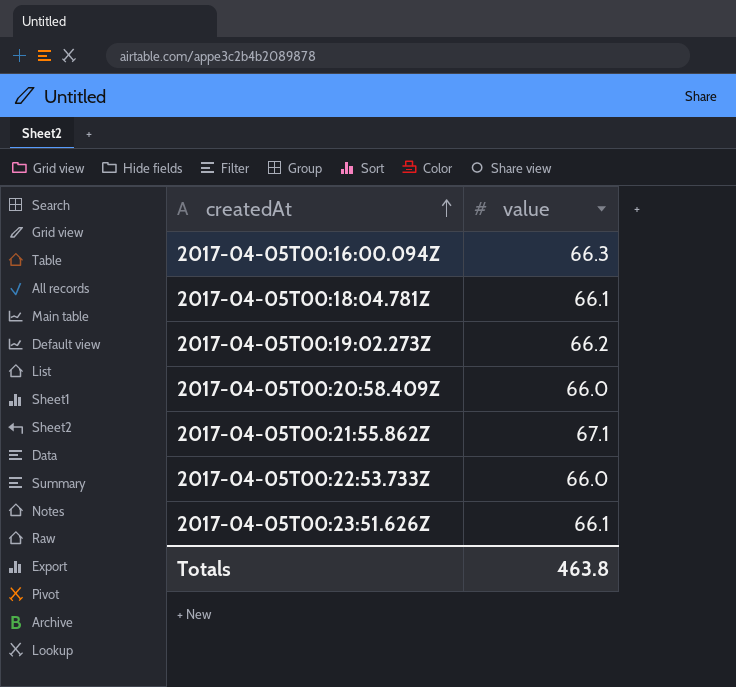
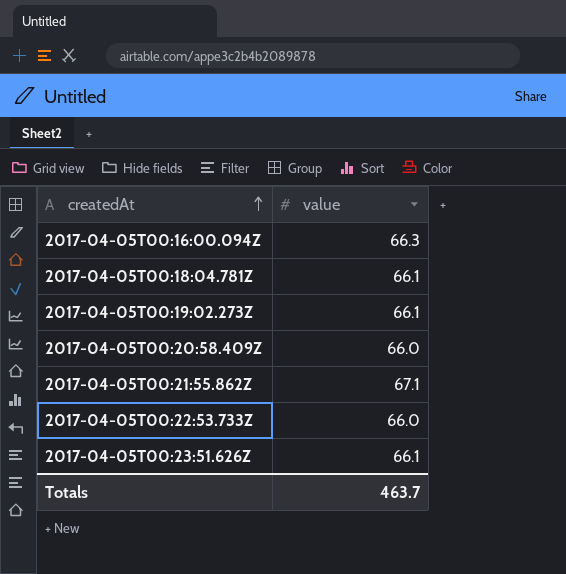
2017-04-05T00:19:02.273Z | value: 66.2 -> 66.1
Totals | value: 463.8 -> 463.7

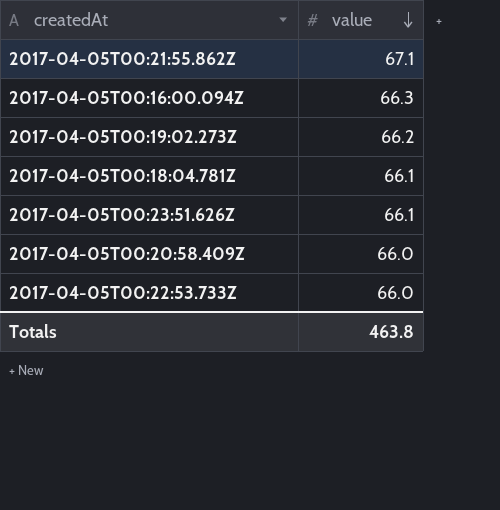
row order: createdAt ascending -> value descending
2017-04-05T00:19:02.273Z | value: 66.1 -> 66.2
Totals | value: 463.7 -> 463.8

